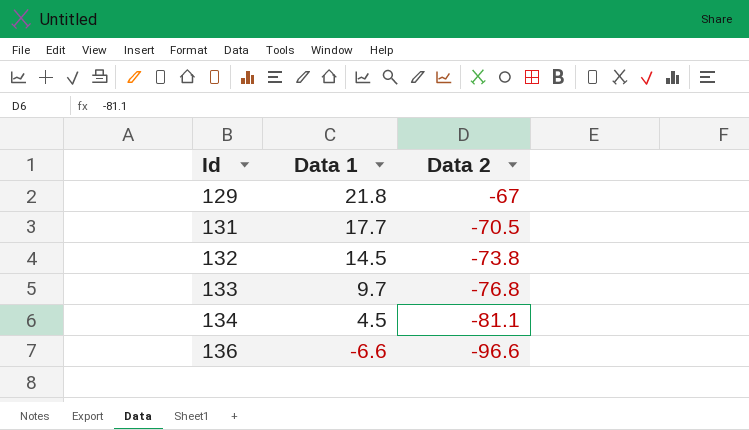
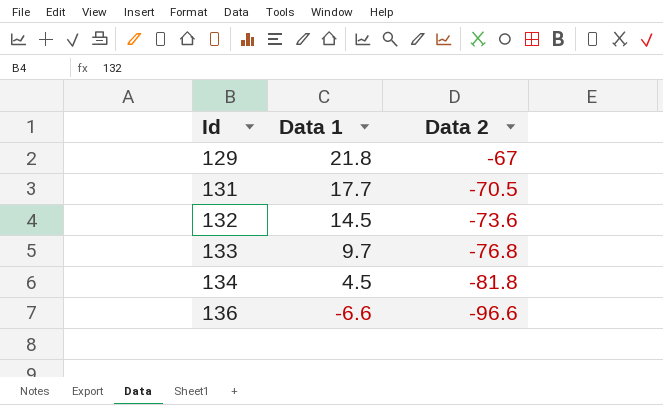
132 | Data 2: -73.8 -> -73.6
134 | Data 2: -81.1 -> -81.8

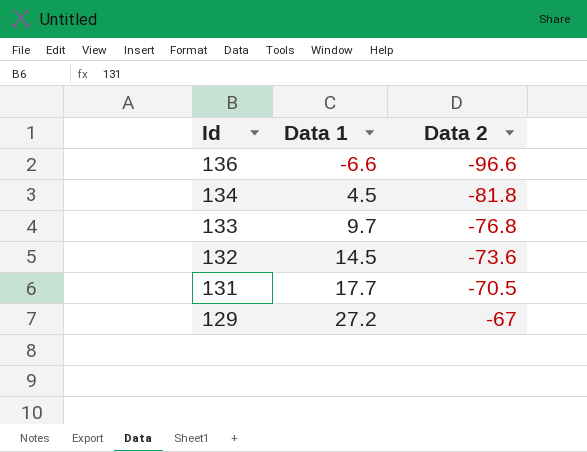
row order: Id ascending -> Id descending
129 | Data 1: 21.8 -> 27.2

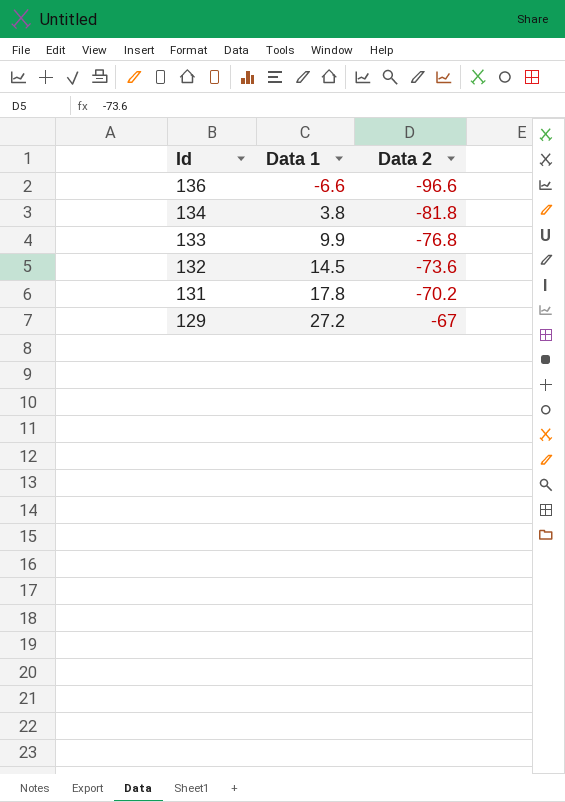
134 | Data 1: 4.5 -> 3.8
133 | Data 1: 9.7 -> 9.9
131 | Data 1: 17.7 -> 17.8
131 | Data 2: -70.5 -> -70.2

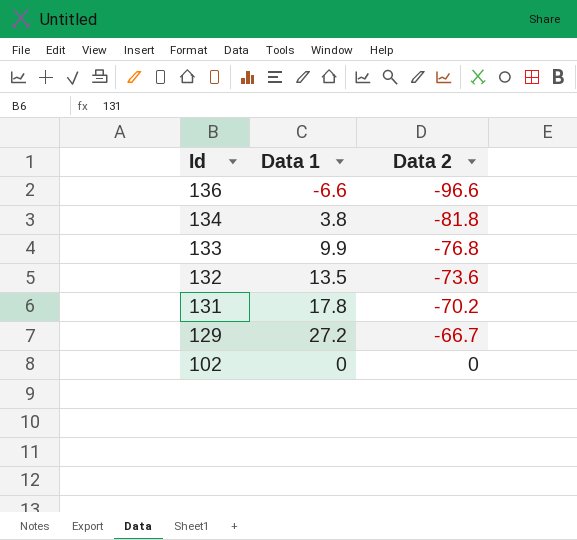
132 | Data 1: 14.5 -> 13.5
129 | Data 2: -67 -> -66.7
row 102: none -> 0 | 0

